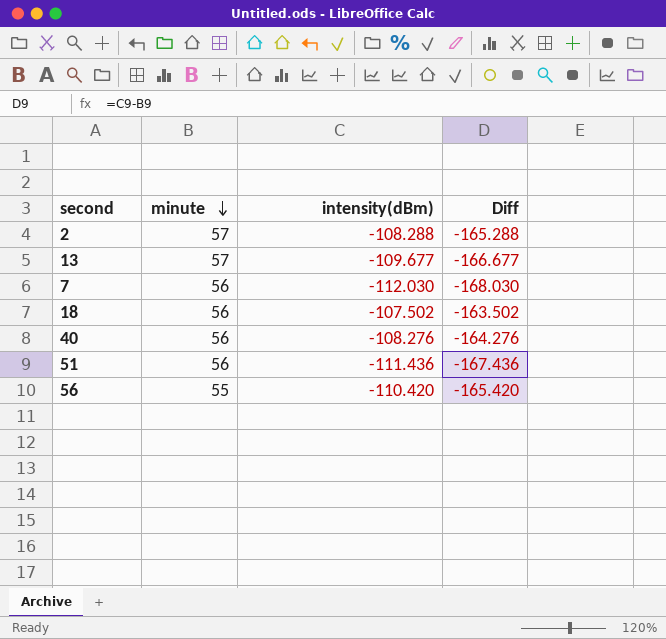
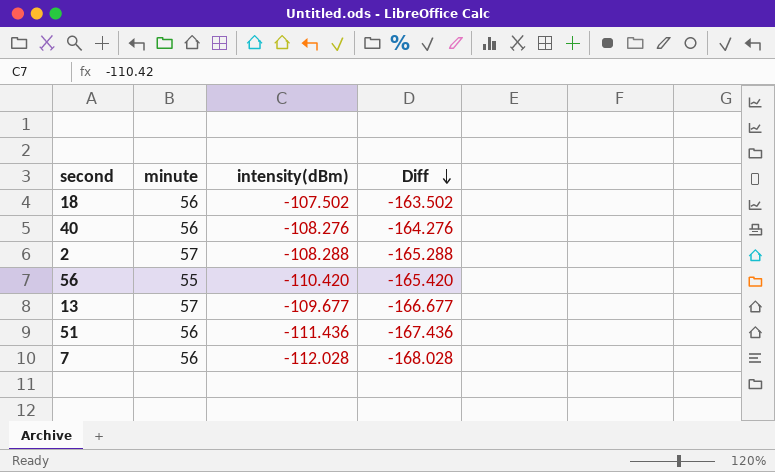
row order: minute descending -> Diff descending
7 | intensity(dBm): -112.030 -> -112.028
7 | Diff: -168.030 -> -168.028

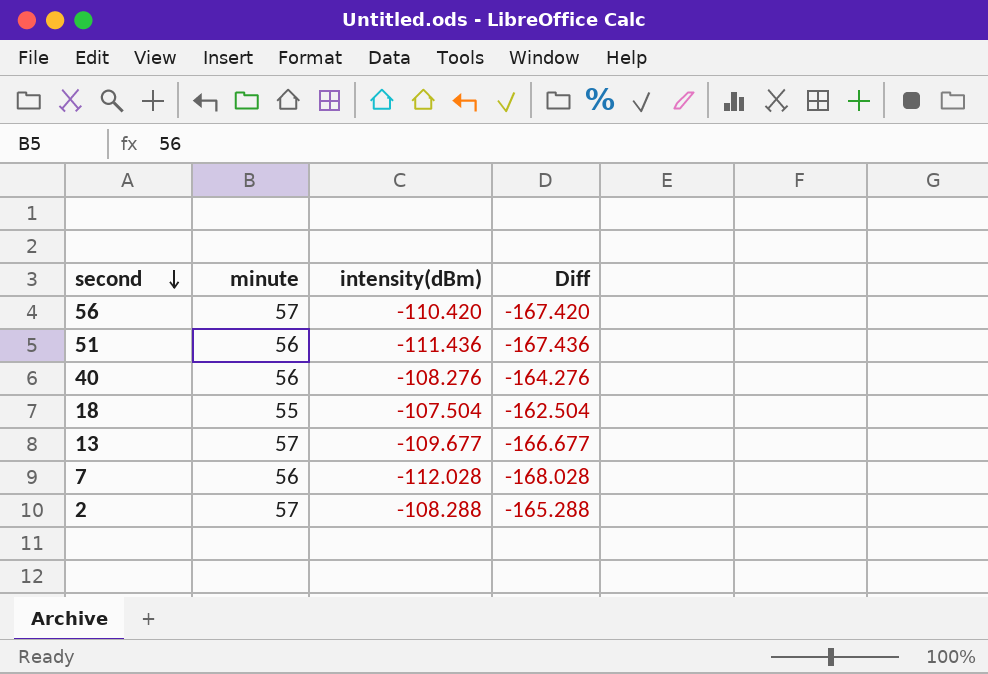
row order: Diff descending -> second descending
56 | minute: 55 -> 57
56 | Diff: -165.420 -> -167.420
18 | minute: 56 -> 55
18 | intensity(dBm): -107.502 -> -107.504
18 | Diff: -163.502 -> -162.504

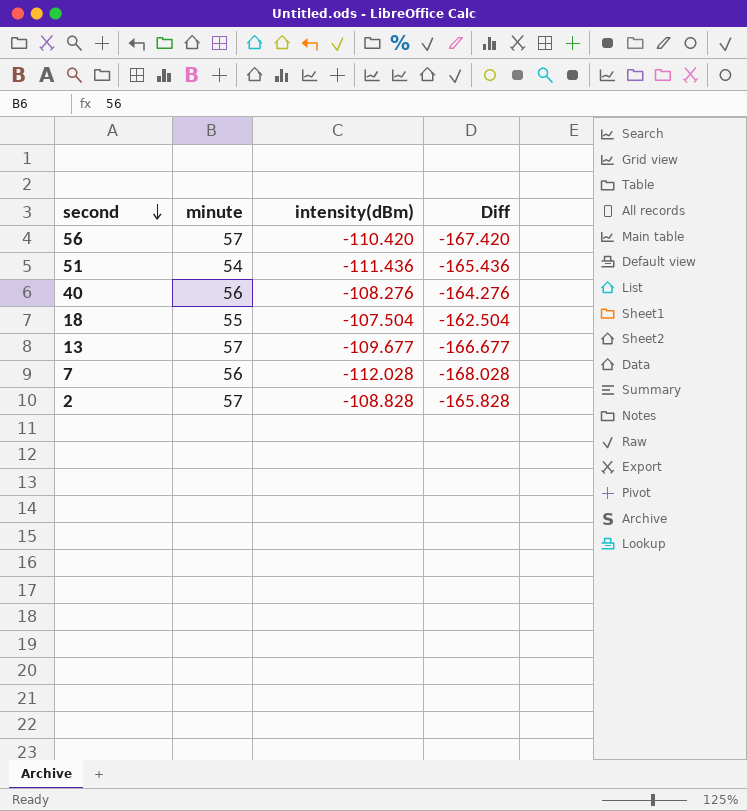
51 | minute: 56 -> 54
51 | Diff: -167.436 -> -165.436
2 | intensity(dBm): -108.288 -> -108.828
2 | Diff: -165.288 -> -165.828

